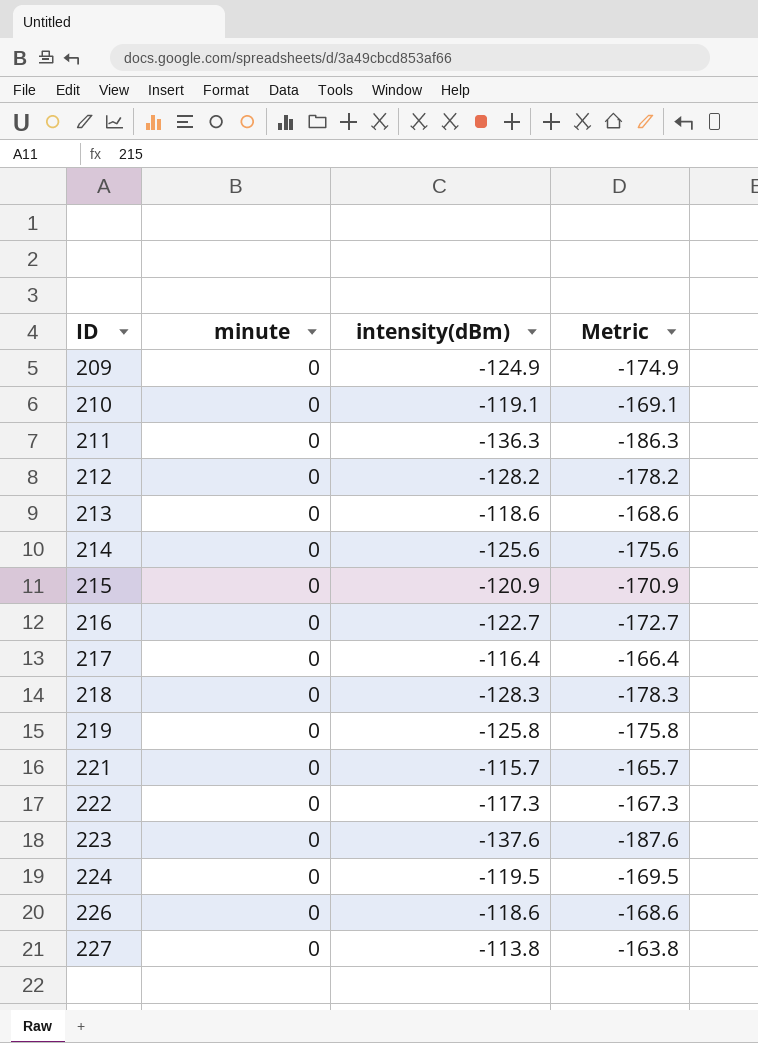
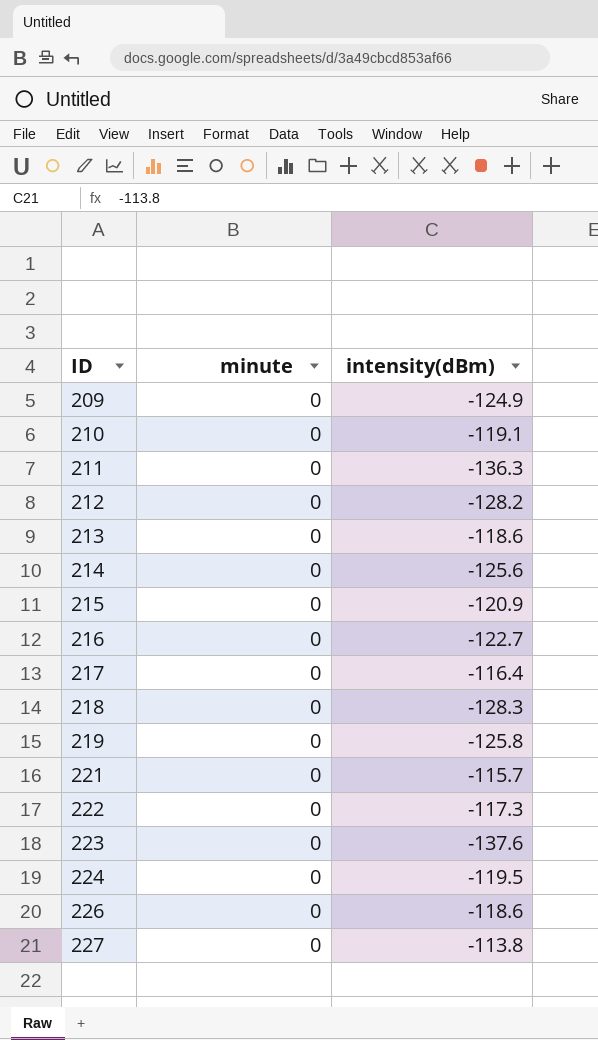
column Metric | formula: [intensity(dBm)] - 50 -> none

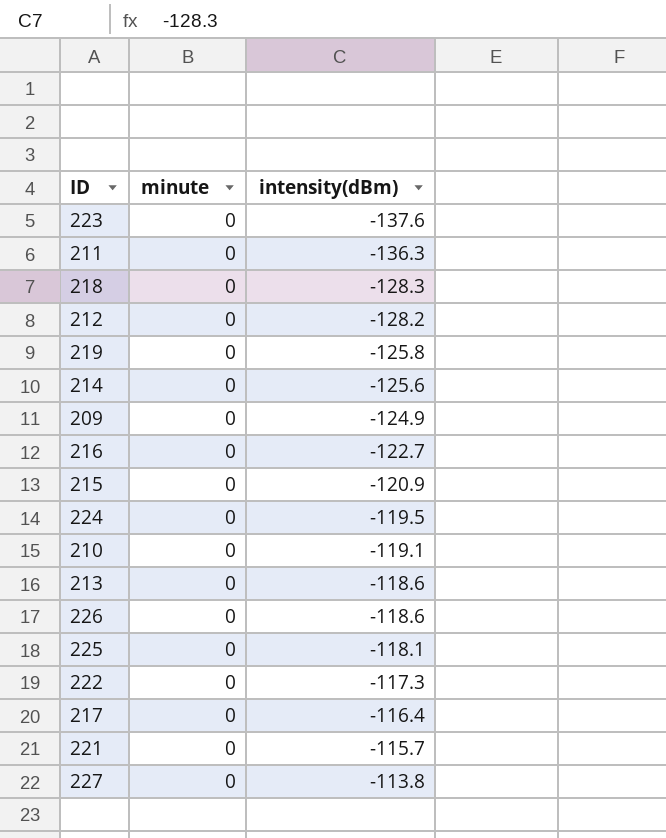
row order: ID ascending -> intensity(dBm) ascending
row 225: none -> 0 | -118.1

